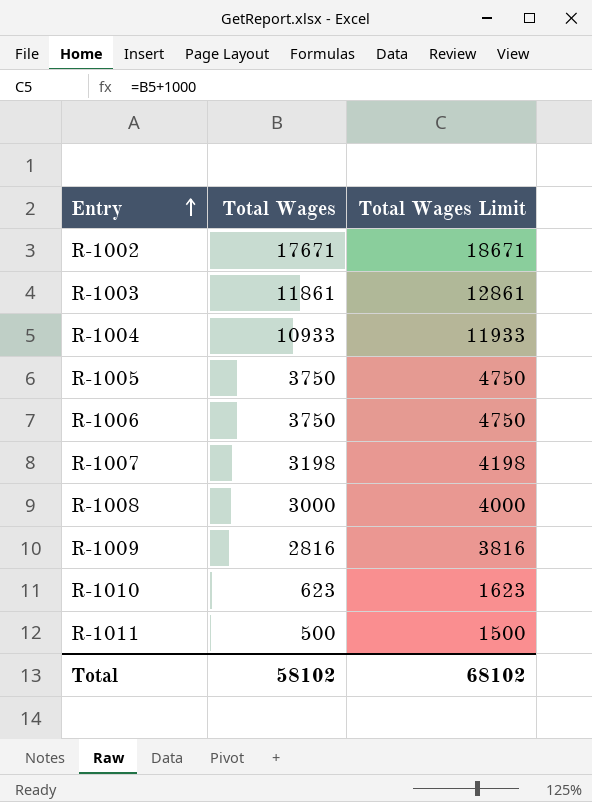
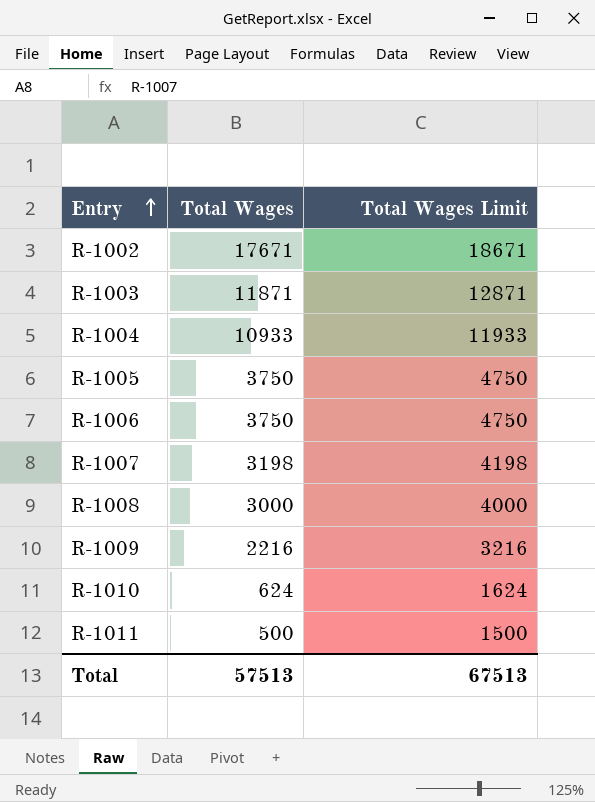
R-1003 | Total Wages: 11861 -> 11871
R-1003 | Total Wages Limit: 12861 -> 12871
R-1009 | Total Wages: 2816 -> 2216
R-1009 | Total Wages Limit: 3816 -> 3216
R-1010 | Total Wages: 623 -> 624
R-1010 | Total Wages Limit: 1623 -> 1624
Total | Total Wages: 58102 -> 57513
Total | Total Wages Limit: 68102 -> 67513

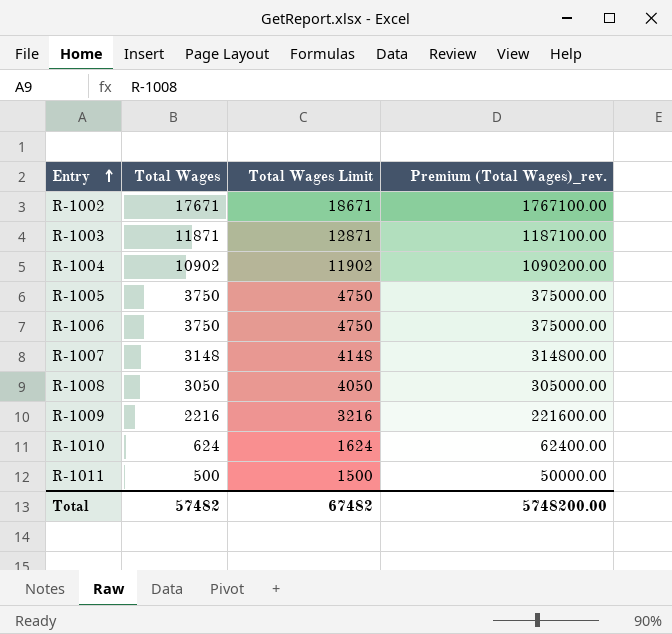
column Premium (Total Wages)_rev. | formula: none -> [Total Wages] * 100
R-1004 | Total Wages: 10933 -> 10902
R-1004 | Total Wages Limit: 11933 -> 11902
R-1007 | Total Wages: 3198 -> 3148
R-1007 | Total Wages Limit: 4198 -> 4148
R-1008 | Total Wages: 3000 -> 3050
R-1008 | Total Wages Limit: 4000 -> 4050
Total | Total Wages: 57513 -> 57482
Total | Total Wages Limit: 67513 -> 67482

